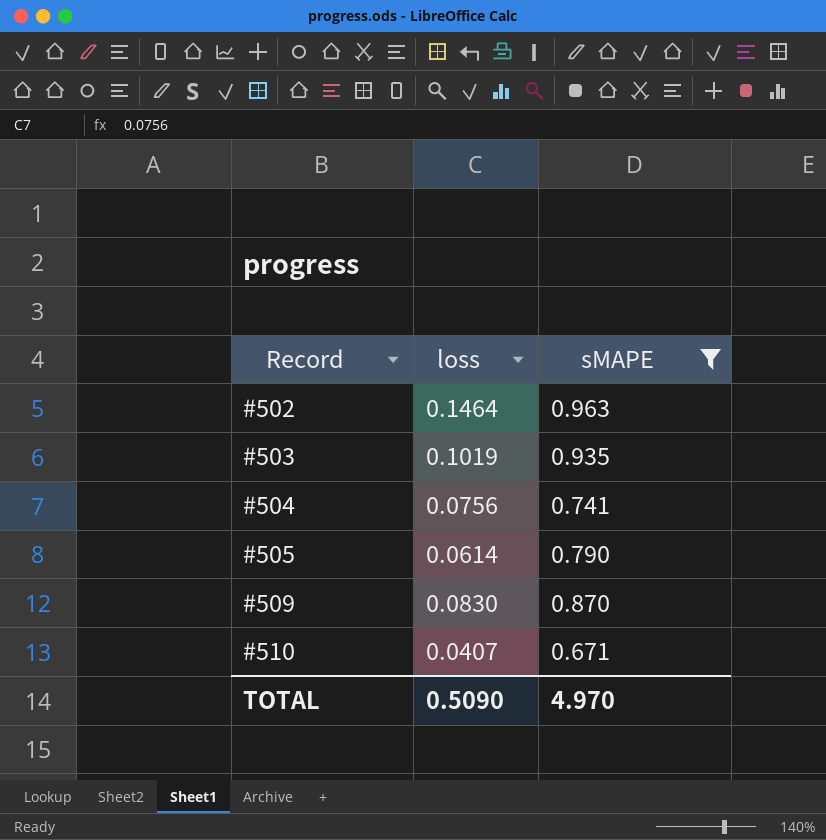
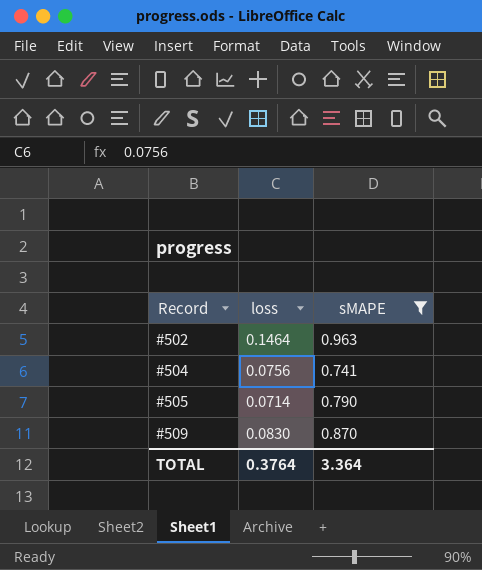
row #503: 0.1019 | 0.935 -> none
row #510: 0.0407 | 0.671 -> none
#505 | loss: 0.0614 -> 0.0714
TOTAL | loss: 0.5090 -> 0.3764
TOTAL | sMAPE: 4.970 -> 3.364

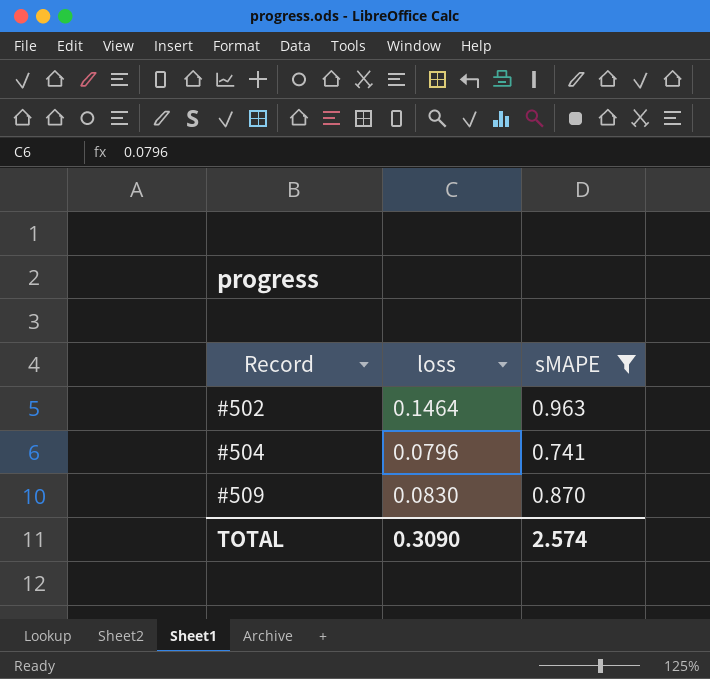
row #505: 0.0714 | 0.790 -> none
#504 | loss: 0.0756 -> 0.0796
TOTAL | loss: 0.3764 -> 0.3090
TOTAL | sMAPE: 3.364 -> 2.574

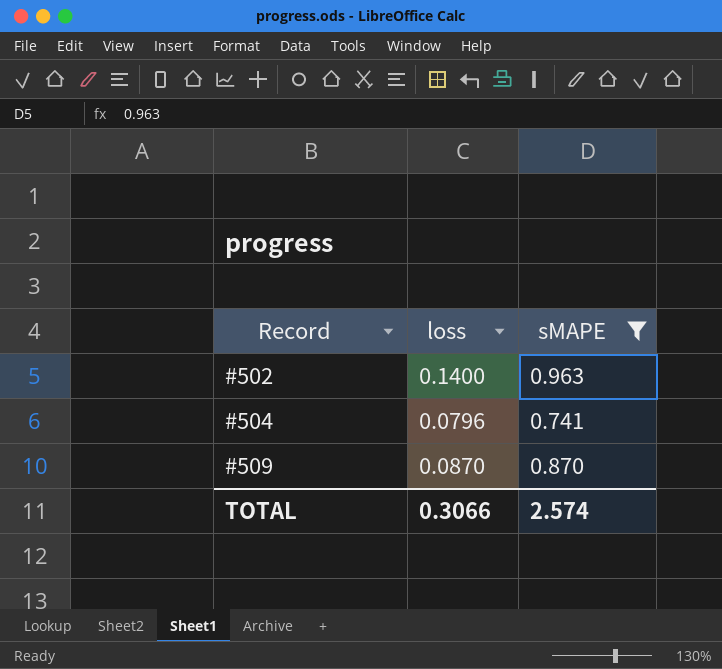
#502 | loss: 0.1464 -> 0.1400
#509 | loss: 0.0830 -> 0.0870
TOTAL | loss: 0.3090 -> 0.3066

